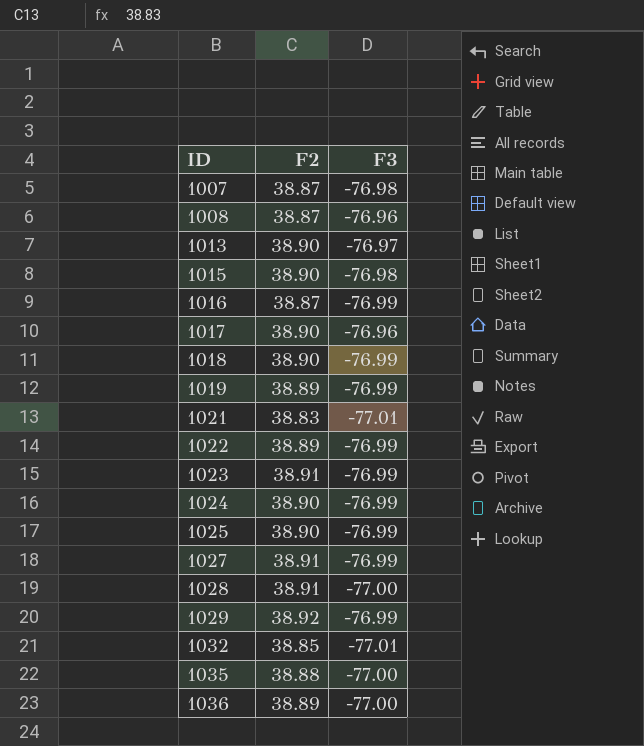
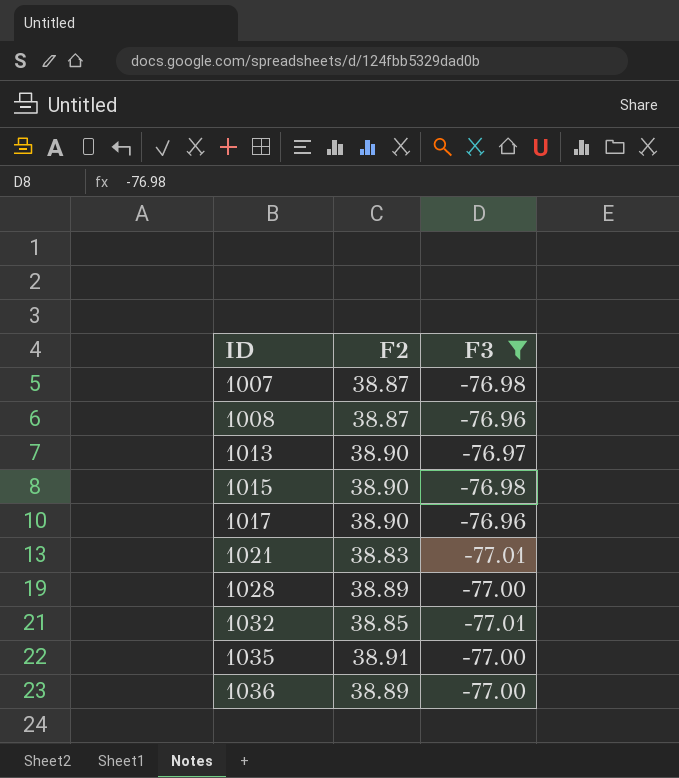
filter: none -> F3 != -76.99
1028 | F2: 38.91 -> 38.89
1035 | F2: 38.88 -> 38.91

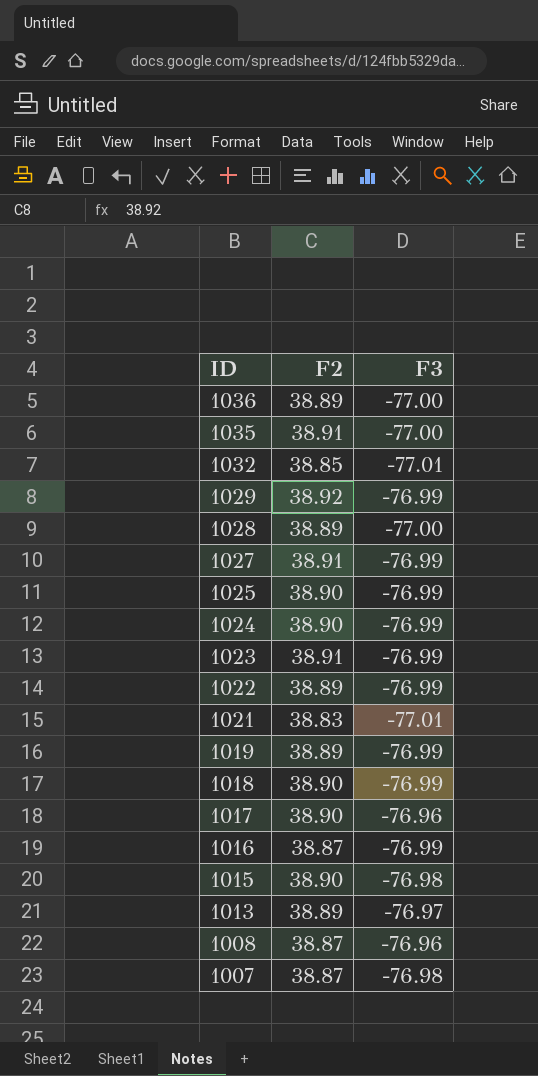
filter: F3 != -76.99 -> none
row order: ID ascending -> ID descending
1013 | F2: 38.90 -> 38.89

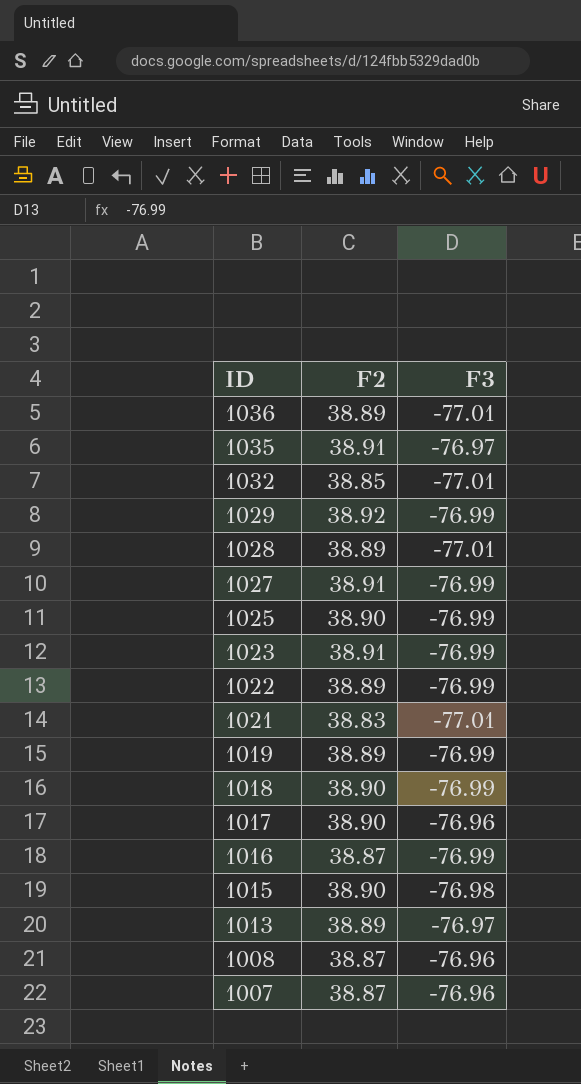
row 1024: 38.90 | -76.99 -> none
1036 | F3: -77.00 -> -77.01
1035 | F3: -77.00 -> -76.97
1028 | F3: -77.00 -> -77.01
1007 | F3: -76.98 -> -76.96

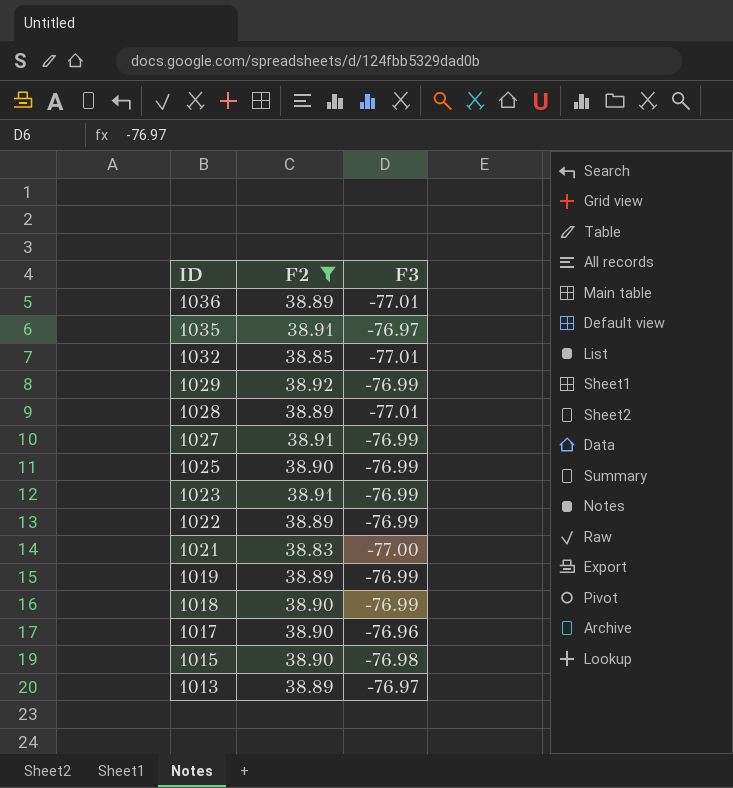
filter: none -> F2 != 38.87
1021 | F3: -77.01 -> -77.00

